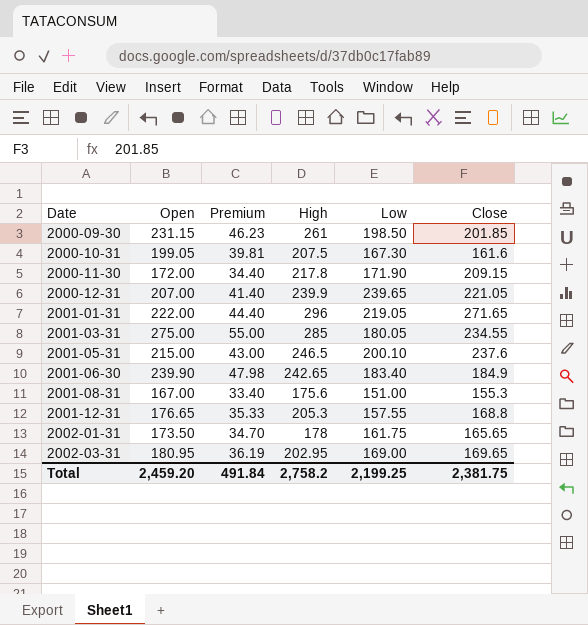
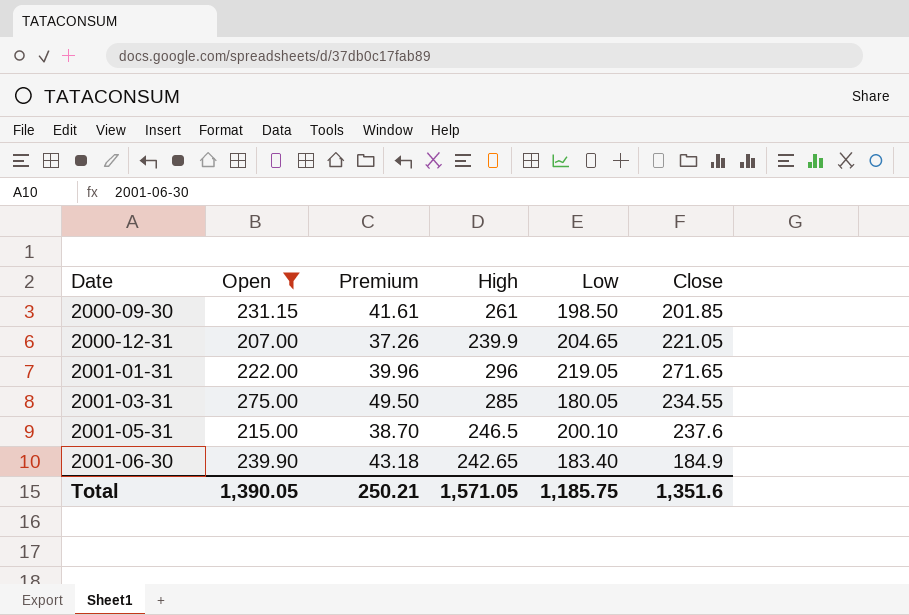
filter: none -> Open >= 207.00
column Premium | formula: [Open] * 0.2 -> [Open] * 0.18
2000-12-31 | Low: 239.65 -> 204.65
Total | Open: 2,459.20 -> 1,390.05
Total | Premium: 491.84 -> 250.21
Total | High: 2,758.2 -> 1,571.05
Total | Low: 2,199.25 -> 1,185.75
Total | Close: 2,381.75 -> 1,351.6

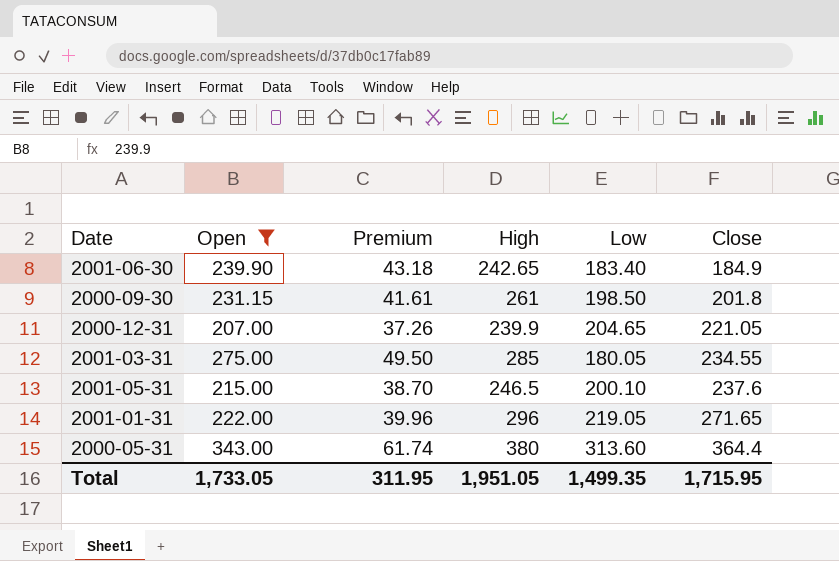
row order: Date ascending -> Close ascending
2000-09-30 | Close: 201.85 -> 201.8
row 2000-05-31: none -> 343.00 | 61.74 | 380 | 313.60 | 364.4
Total | Open: 1,390.05 -> 1,733.05
Total | Premium: 250.21 -> 311.95
Total | High: 1,571.05 -> 1,951.05
Total | Low: 1,185.75 -> 1,499.35
Total | Close: 1,351.6 -> 1,715.95

